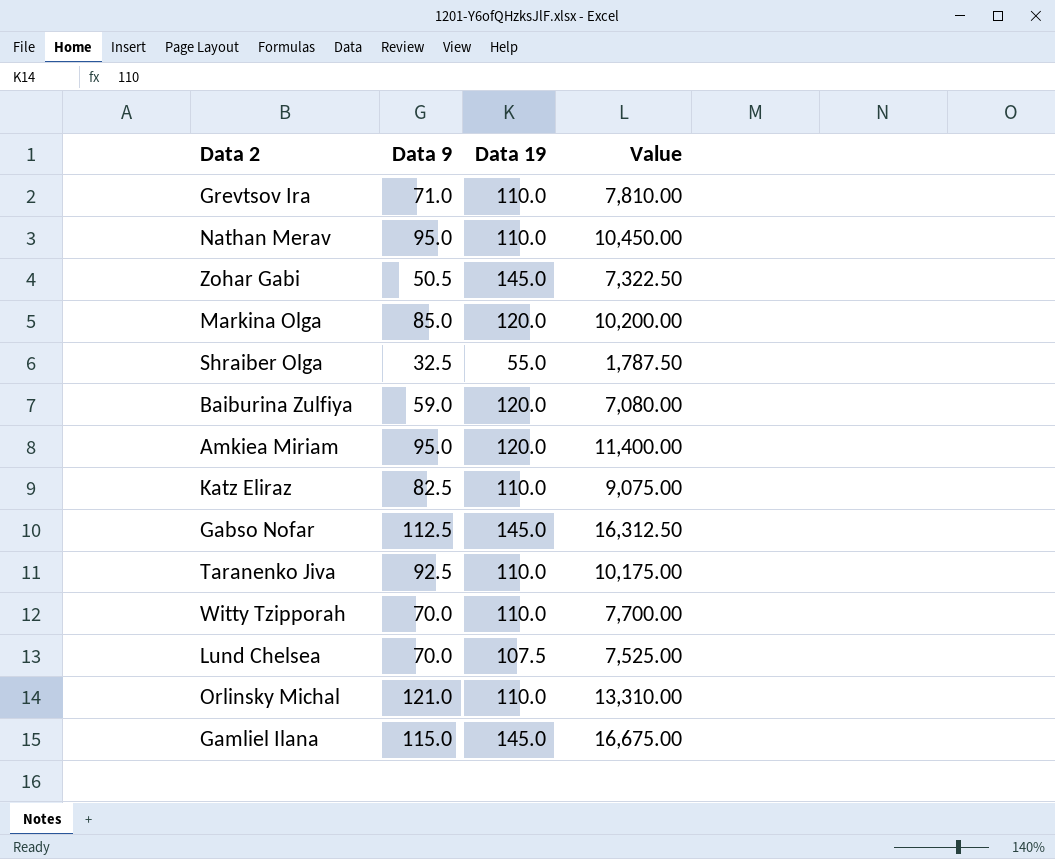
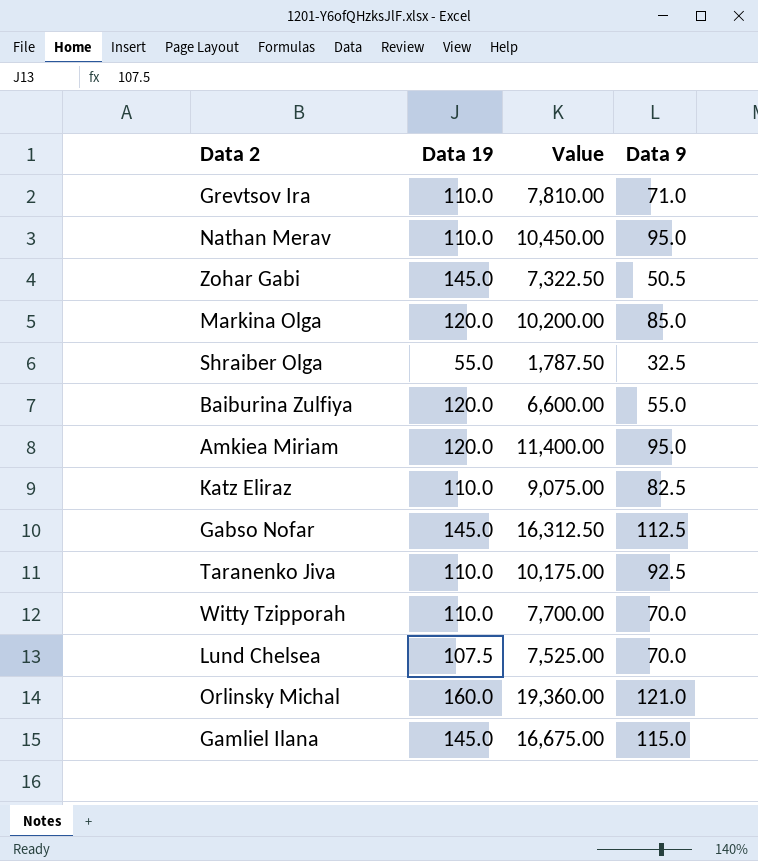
column Data 9 | position: 2 -> 4
Baiburina Zulfiya | Value: 7,080.00 -> 6,600.00
Baiburina Zulfiya | Data 9: 59.0 -> 55.0
Orlinsky Michal | Data 19: 110.0 -> 160.0
Orlinsky Michal | Value: 13,310.00 -> 19,360.00

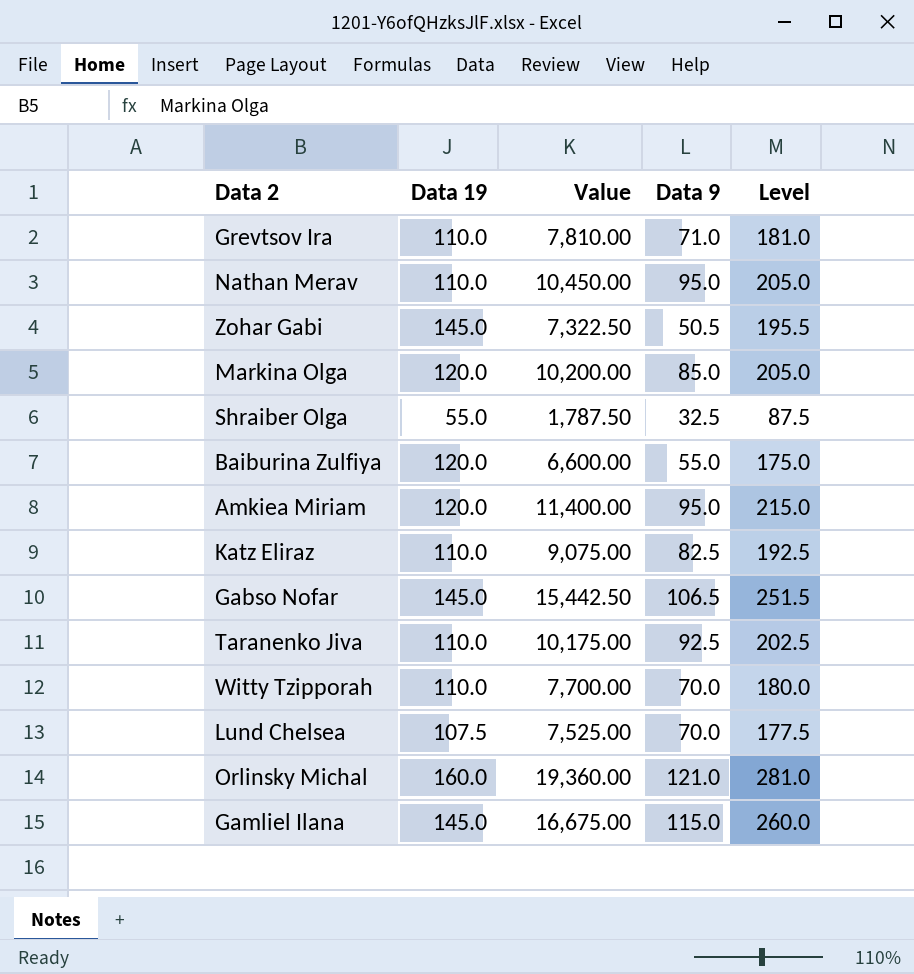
column Level | formula: none -> [Data 19] + [Data 9]
Gabso Nofar | Value: 16,312.50 -> 15,442.50
Gabso Nofar | Data 9: 112.5 -> 106.5

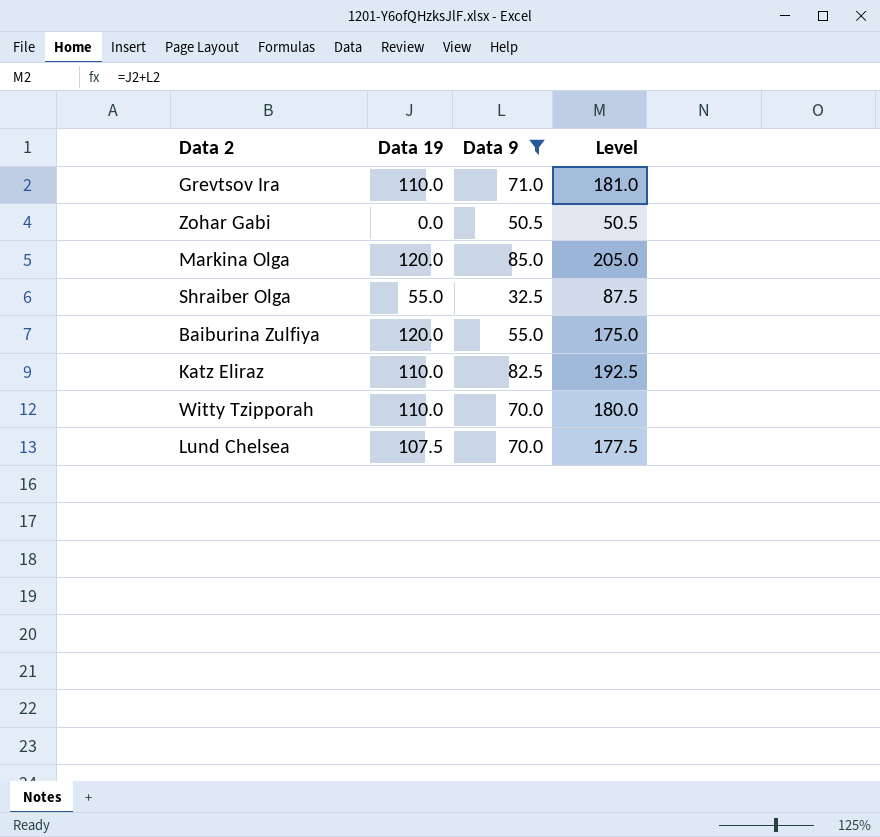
filter: none -> Data 9 <= 85.0
column Value | formula: [Data 19] * [Data 9] -> none
Zohar Gabi | Data 19: 145.0 -> 0.0
Zohar Gabi | Level: 195.5 -> 50.5

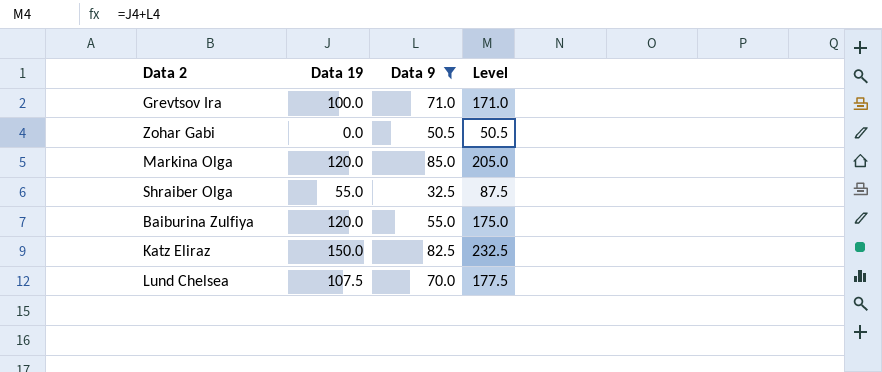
row Witty Tzipporah: 110.0 | 70.0 | 180.0 -> none
Grevtsov Ira | Data 19: 110.0 -> 100.0
Grevtsov Ira | Level: 181.0 -> 171.0
Katz Eliraz | Data 19: 110.0 -> 150.0
Katz Eliraz | Level: 192.5 -> 232.5

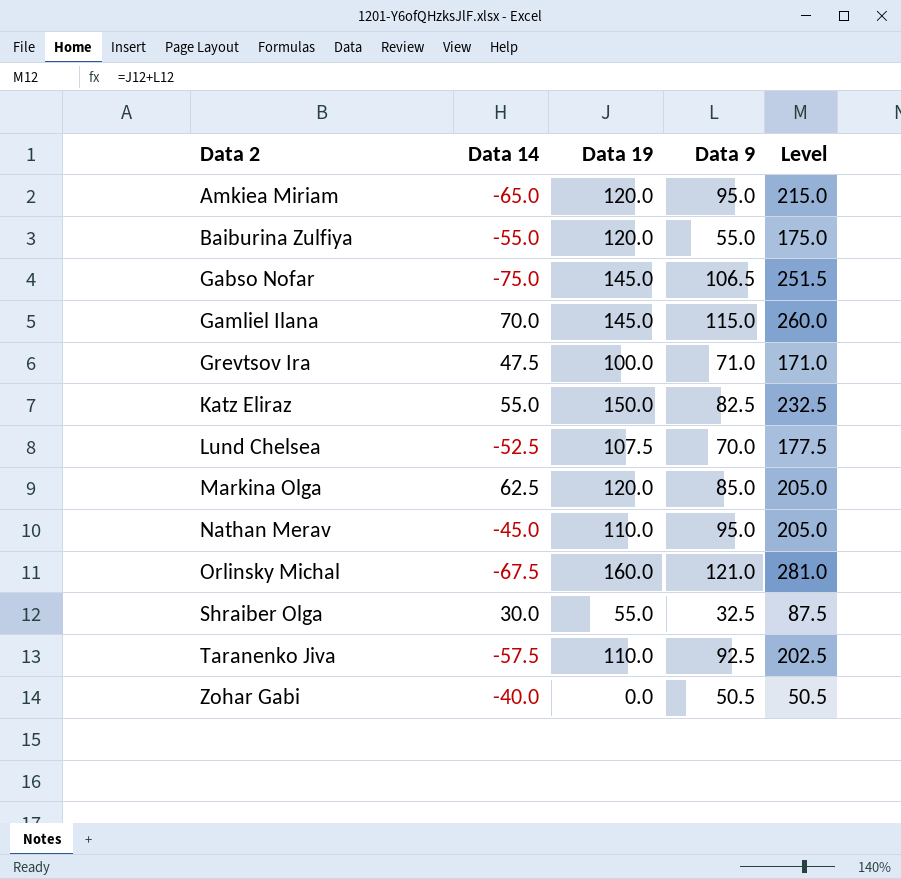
filter: Data 9 <= 85.0 -> none
row order: none -> Data 2 ascending
column Data 14 | position: none -> 2

